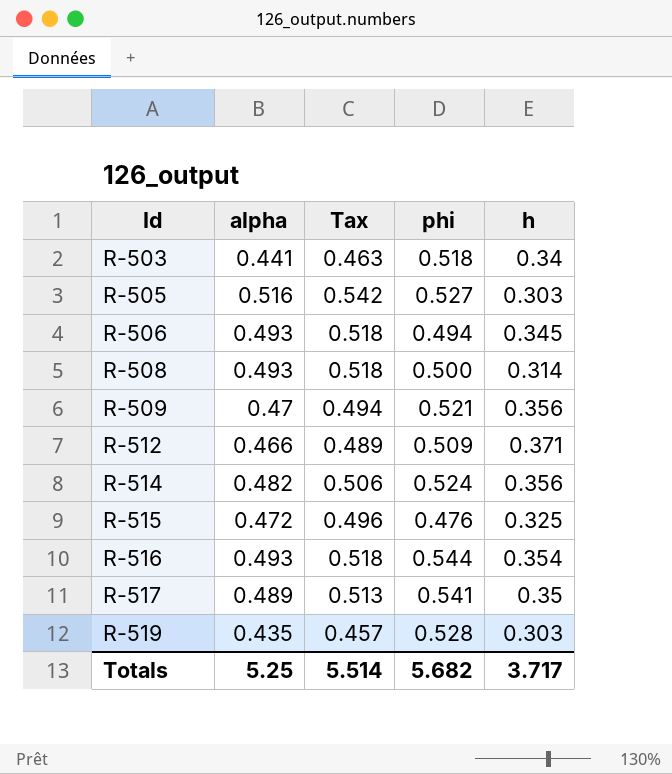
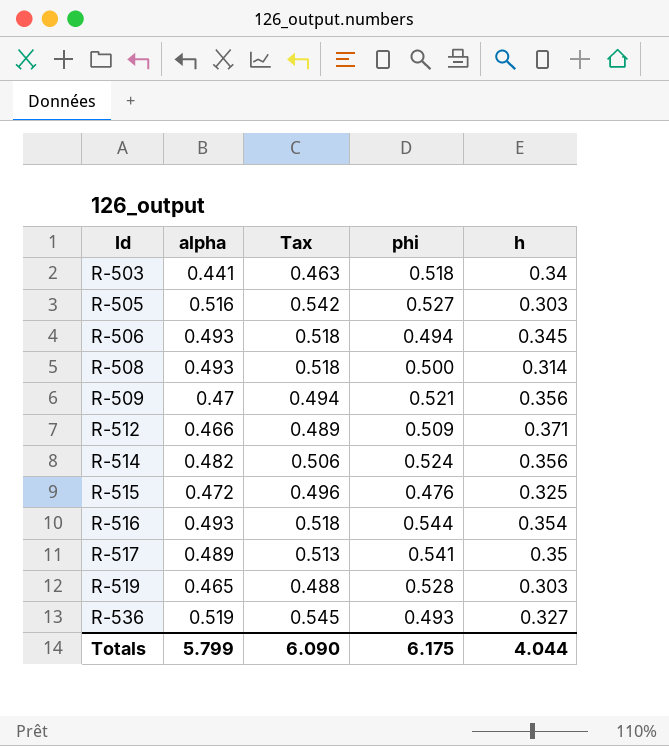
R-519 | alpha: 0.435 -> 0.465
R-519 | Tax: 0.457 -> 0.488
row R-536: none -> 0.519 | 0.545 | 0.493 | 0.327
Totals | alpha: 5.25 -> 5.799
Totals | Tax: 5.514 -> 6.090
Totals | phi: 5.682 -> 6.175
Totals | h: 3.717 -> 4.044

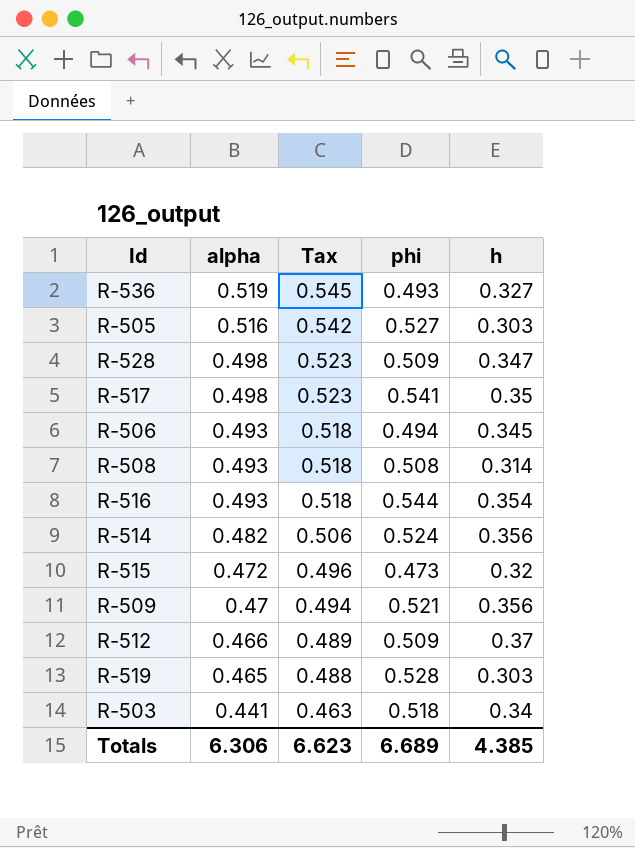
row order: Id ascending -> alpha descending
row R-528: none -> 0.498 | 0.523 | 0.509 | 0.347
R-517 | alpha: 0.489 -> 0.498
R-517 | Tax: 0.513 -> 0.523
R-508 | phi: 0.500 -> 0.508
R-515 | phi: 0.476 -> 0.473
R-515 | h: 0.325 -> 0.32
R-512 | h: 0.371 -> 0.37
Totals | alpha: 5.799 -> 6.306
Totals | Tax: 6.090 -> 6.623
Totals | phi: 6.175 -> 6.689
Totals | h: 4.044 -> 4.385

